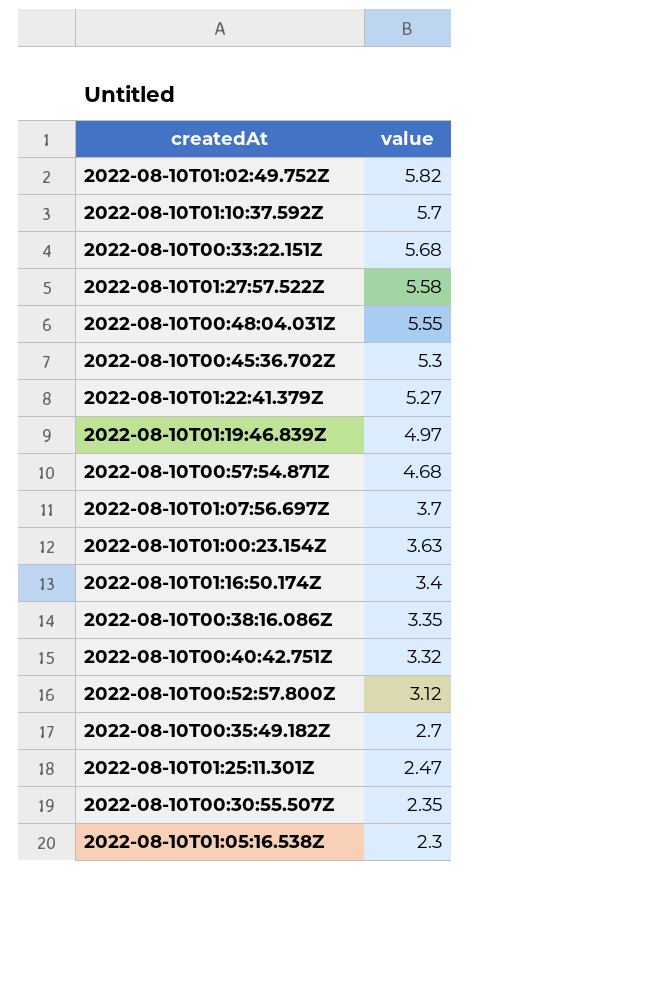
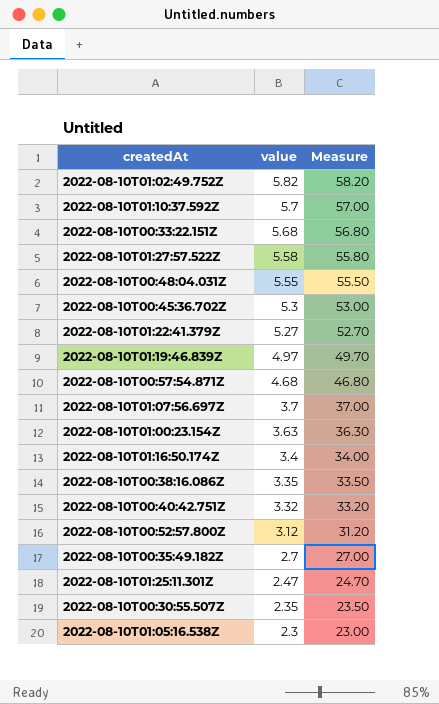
column Measure | formula: none -> [value] * 10

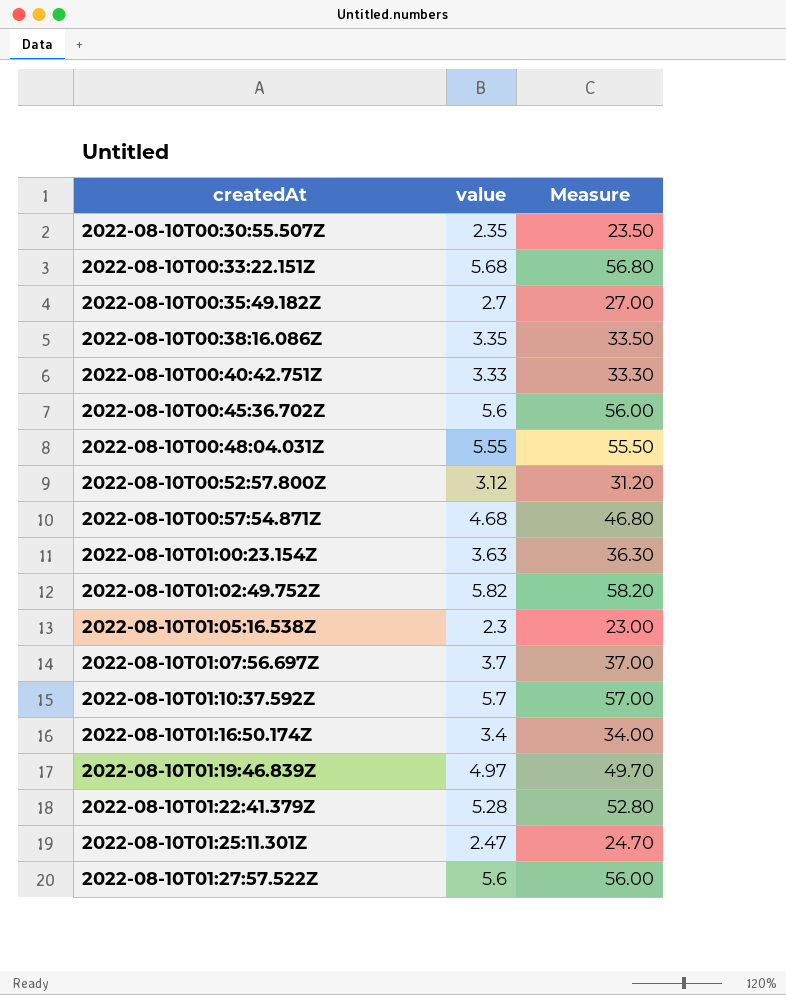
row order: value descending -> createdAt ascending
2022-08-10T00:40:42.751Z | value: 3.32 -> 3.33
2022-08-10T00:40:42.751Z | Measure: 33.20 -> 33.30
2022-08-10T00:45:36.702Z | value: 5.3 -> 5.6
2022-08-10T00:45:36.702Z | Measure: 53.00 -> 56.00
2022-08-10T01:22:41.379Z | value: 5.27 -> 5.28
2022-08-10T01:22:41.379Z | Measure: 52.70 -> 52.80
2022-08-10T01:27:57.522Z | value: 5.58 -> 5.6
2022-08-10T01:27:57.522Z | Measure: 55.80 -> 56.00

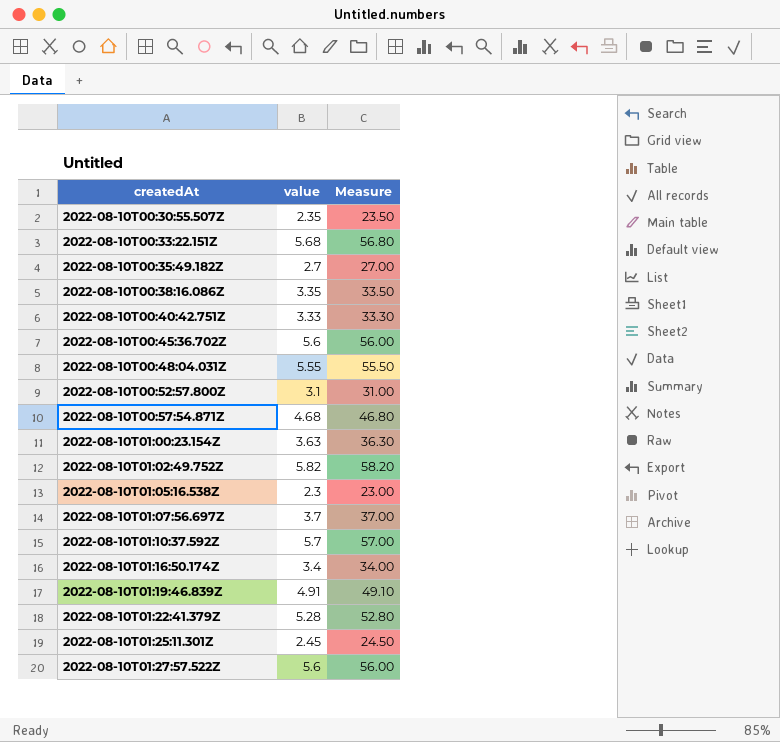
2022-08-10T00:52:57.800Z | value: 3.12 -> 3.1
2022-08-10T00:52:57.800Z | Measure: 31.20 -> 31.00
2022-08-10T01:19:46.839Z | value: 4.97 -> 4.91
2022-08-10T01:19:46.839Z | Measure: 49.70 -> 49.10
2022-08-10T01:25:11.301Z | value: 2.47 -> 2.45
2022-08-10T01:25:11.301Z | Measure: 24.70 -> 24.50

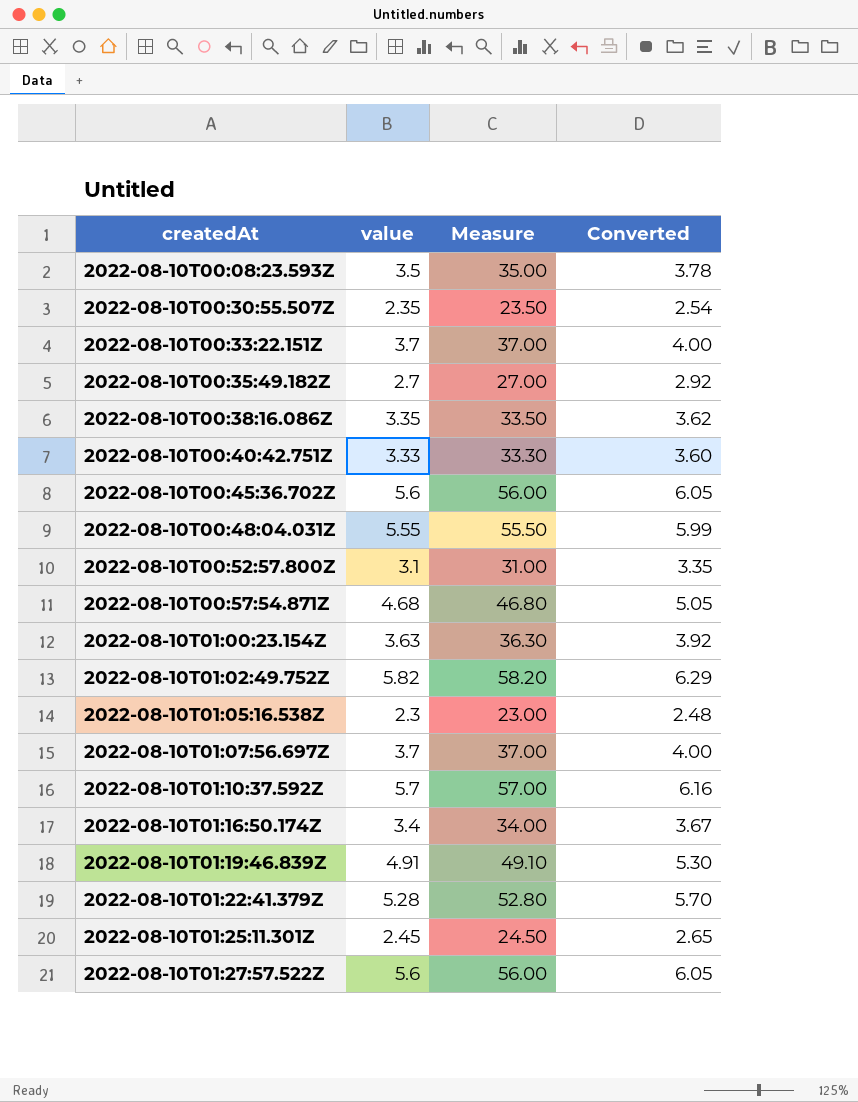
column Converted | formula: none -> [value] * 1.08
row 2022-08-10T00:08:23.593Z: none -> 3.5 | 35.00 | 3.78
2022-08-10T00:33:22.151Z | value: 5.68 -> 3.7
2022-08-10T00:33:22.151Z | Measure: 56.80 -> 37.00

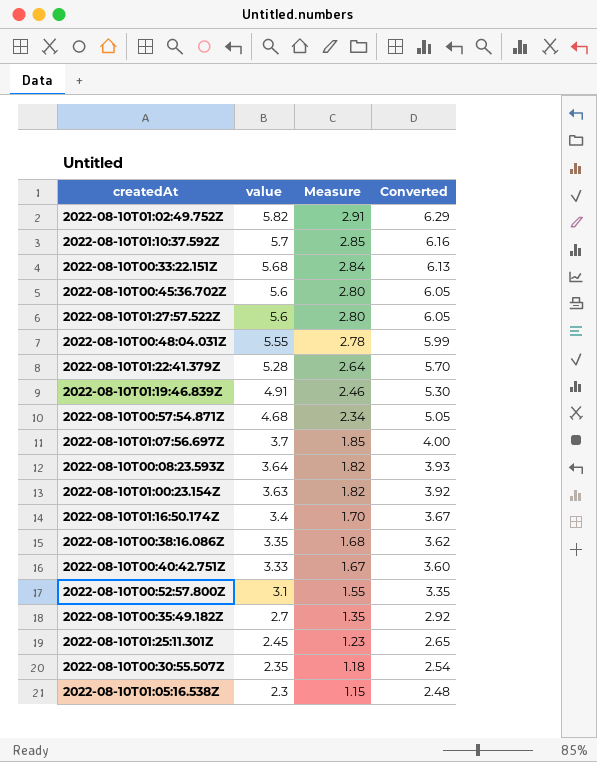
row order: createdAt ascending -> value descending
column Measure | formula: [value] * 10 -> [value] * 0.5
2022-08-10T00:33:22.151Z | value: 3.7 -> 5.68
2022-08-10T00:33:22.151Z | Converted: 4.00 -> 6.13
2022-08-10T00:08:23.593Z | value: 3.5 -> 3.64
2022-08-10T00:08:23.593Z | Converted: 3.78 -> 3.93

